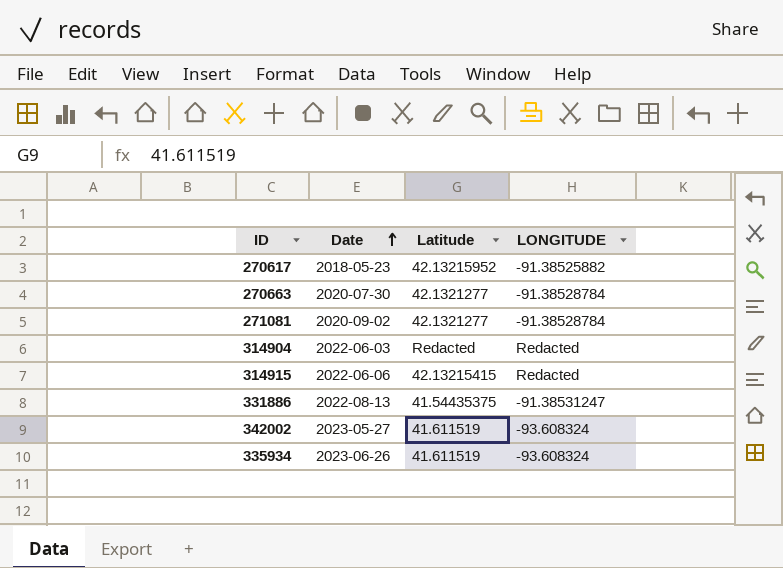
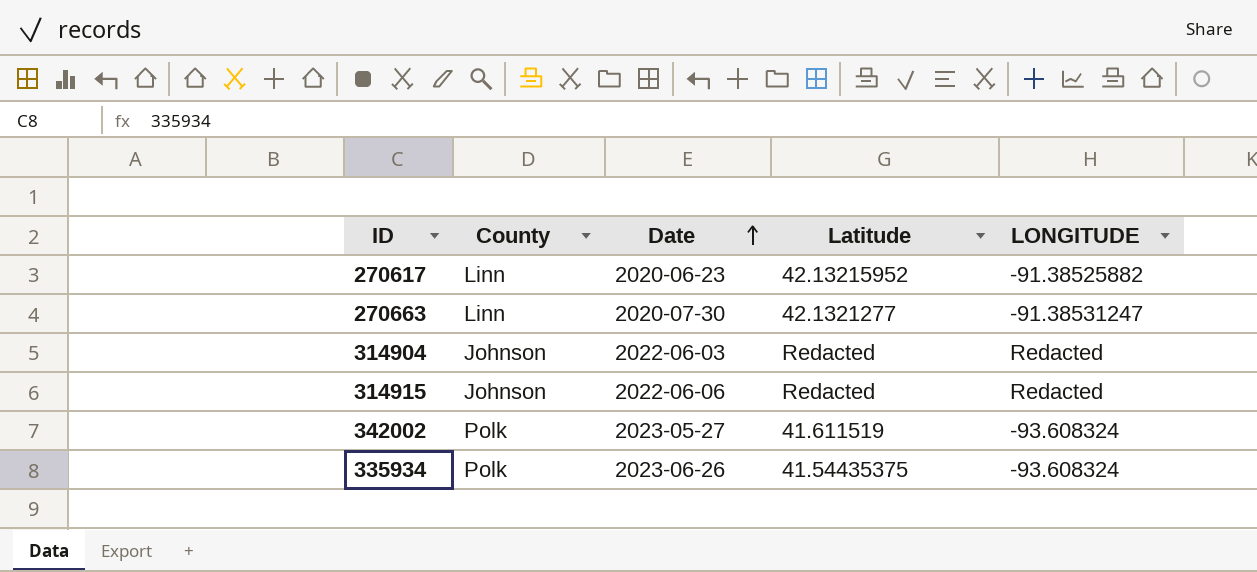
column County | position: none -> 2
row 271081: 2020-09-02 | 42.1321277 | -91.38528784 -> none
row 331886: 2022-08-13 | 41.54435375 | -91.38531247 -> none
270617 | Date: 2018-05-23 -> 2020-06-23
270663 | LONGITUDE: -91.38528784 -> -91.38531247
314915 | Latitude: 42.13215415 -> Redacted
335934 | Latitude: 41.611519 -> 41.54435375

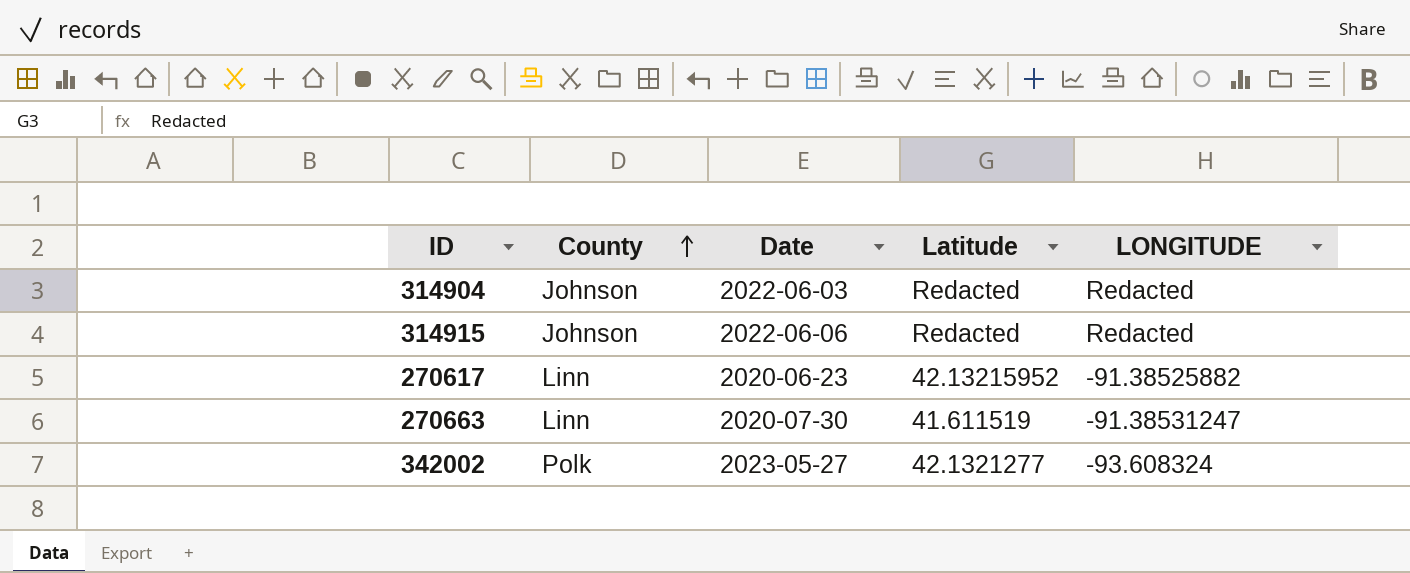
row order: Date ascending -> County ascending
row 335934: Polk | 2023-06-26 | 41.54435375 | -93.608324 -> none
270663 | Latitude: 42.1321277 -> 41.611519
342002 | Latitude: 41.611519 -> 42.1321277

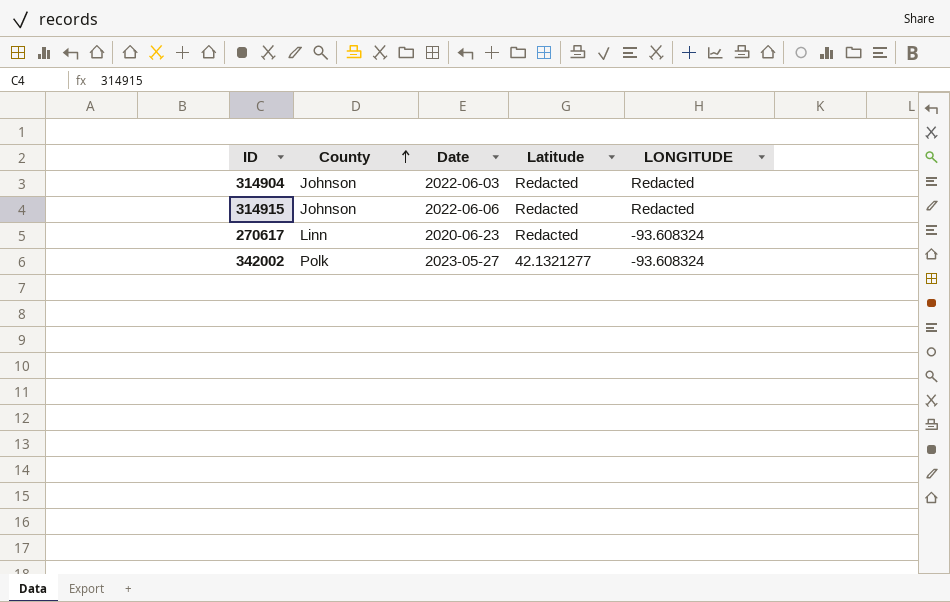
row 270663: Linn | 2020-07-30 | 41.611519 | -91.38531247 -> none
270617 | Latitude: 42.13215952 -> Redacted
270617 | LONGITUDE: -91.38525882 -> -93.608324

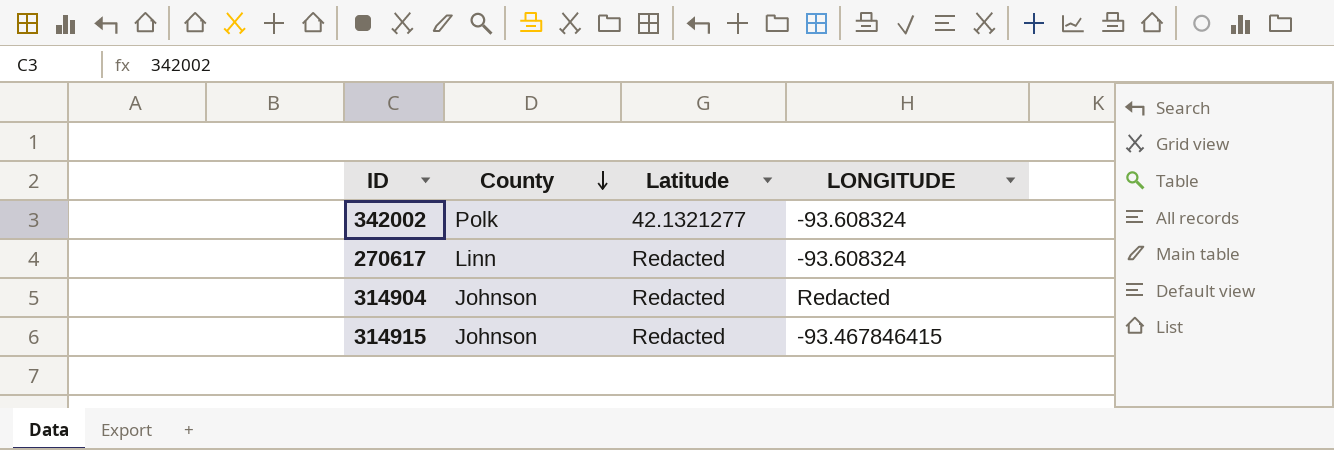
row order: County ascending -> County descending
column Date | position: 3 -> none
314915 | LONGITUDE: Redacted -> -93.467846415

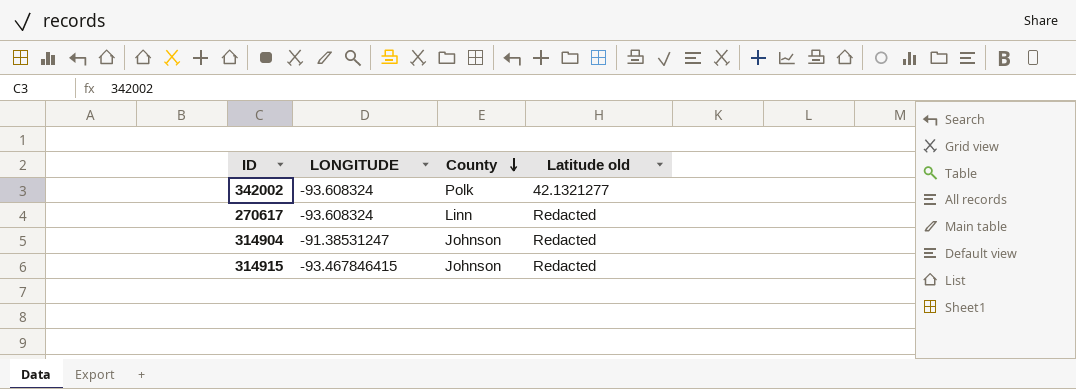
column LONGITUDE | position: 4 -> 2
column name: Latitude -> Latitude old
314904 | LONGITUDE: Redacted -> -91.38531247

